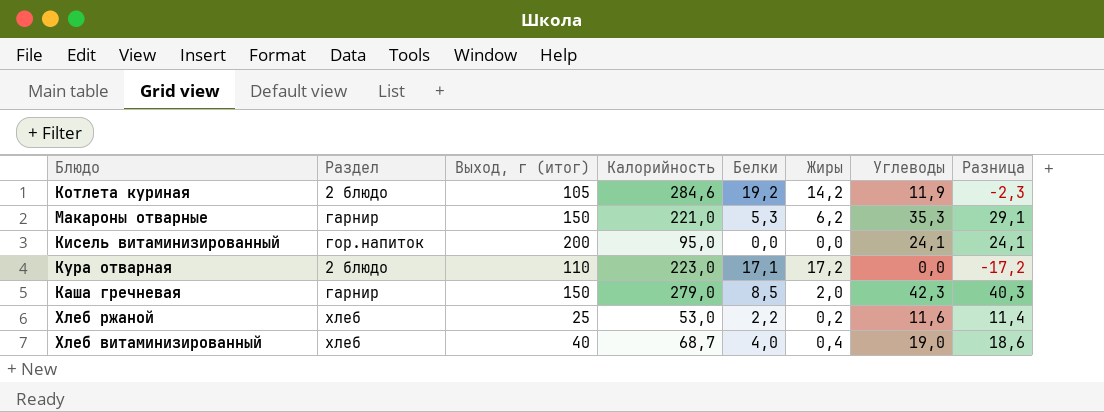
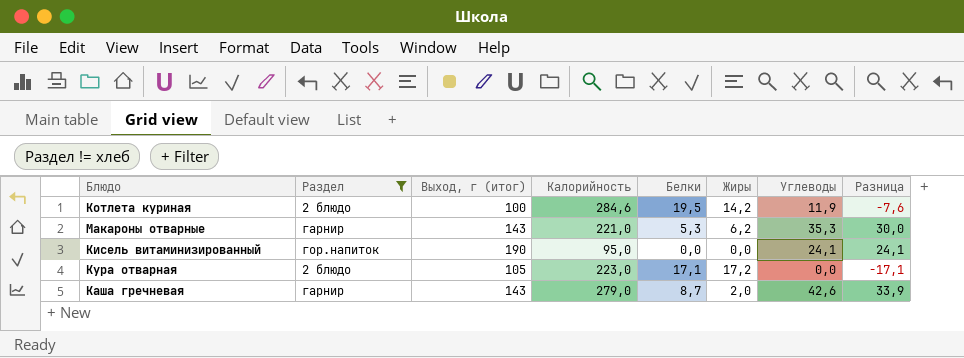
filter: none -> Раздел != хлеб
column Разница | formula: [Углеводы] - [Жиры] -> [Углеводы] - [Белки]
Котлета куриная | Выход, г (итог): 105 -> 100
Котлета куриная | Белки: 19,2 -> 19,5
Макароны отварные | Выход, г (итог): 150 -> 143
Кисель витаминизированный | Выход, г (итог): 200 -> 190
Кура отварная | Выход, г (итог): 110 -> 105
Каша гречневая | Выход, г (итог): 150 -> 143
Каша гречневая | Белки: 8,5 -> 8,7
Каша гречневая | Углеводы: 42,3 -> 42,6

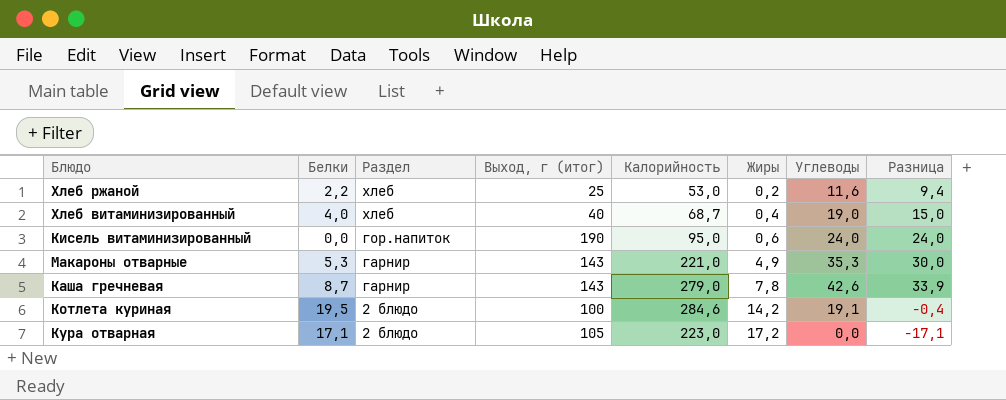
filter: Раздел != хлеб -> none
row order: none -> Раздел descending
column Белки | position: 5 -> 2
Кисель витаминизированный | Жиры: 0,0 -> 0,6
Кисель витаминизированный | Углеводы: 24,1 -> 24,0
Кисель витаминизированный | Разница: 24,1 -> 24,0
Макароны отварные | Жиры: 6,2 -> 4,9
Каша гречневая | Жиры: 2,0 -> 7,8
Котлета куриная | Углеводы: 11,9 -> 19,1
Котлета куриная | Разница: -7,6 -> -0,4

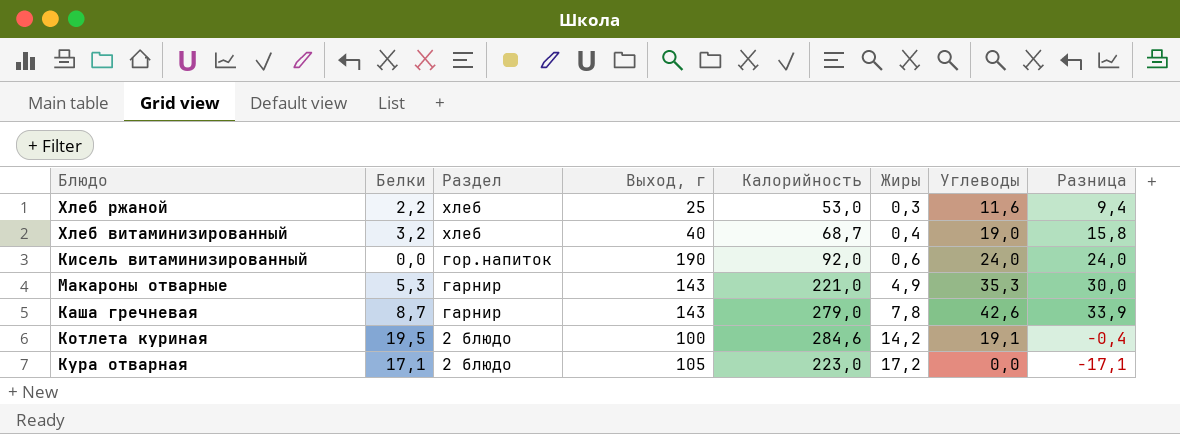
column name: Выход, г (итог) -> Выход, г
Хлеб ржаной | Жиры: 0,2 -> 0,3
Хлеб витаминизированный | Белки: 4,0 -> 3,2
Хлеб витаминизированный | Разница: 15,0 -> 15,8
Кисель витаминизированный | Калорийность: 95,0 -> 92,0

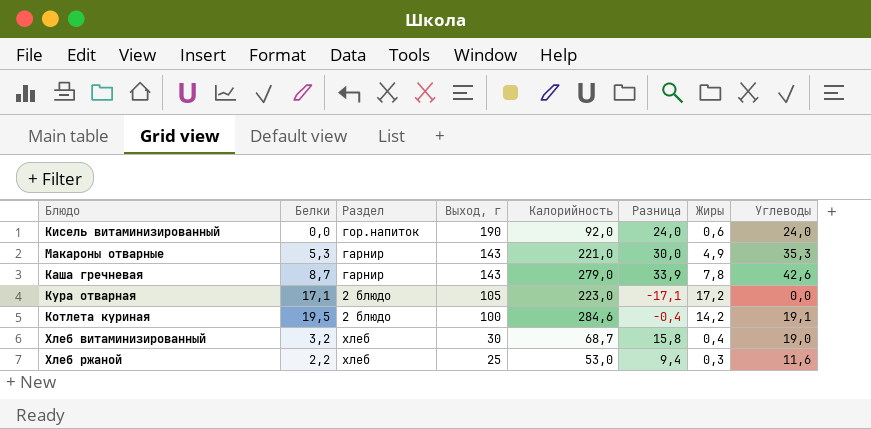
row order: Раздел descending -> Выход, г descending
column Разница | position: 8 -> 6
Хлеб витаминизированный | Выход, г: 40 -> 30

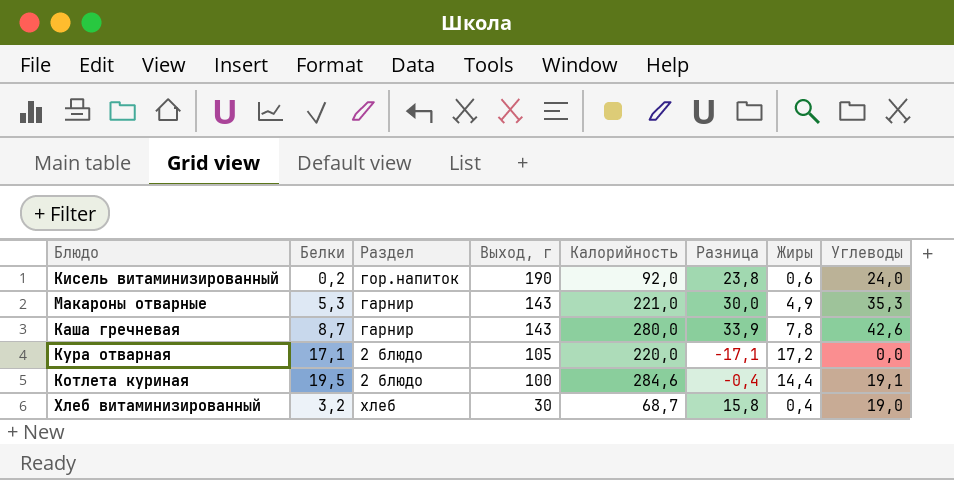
row Хлеб ржаной: 2,2 | хлеб | 25 | 53,0 | 9,4 | 0,3 | 11,6 -> none
Кисель витаминизированный | Белки: 0,0 -> 0,2
Кисель витаминизированный | Разница: 24,0 -> 23,8
Каша гречневая | Калорийность: 279,0 -> 280,0
Кура отварная | Калорийность: 223,0 -> 220,0
Котлета куриная | Жиры: 14,2 -> 14,4

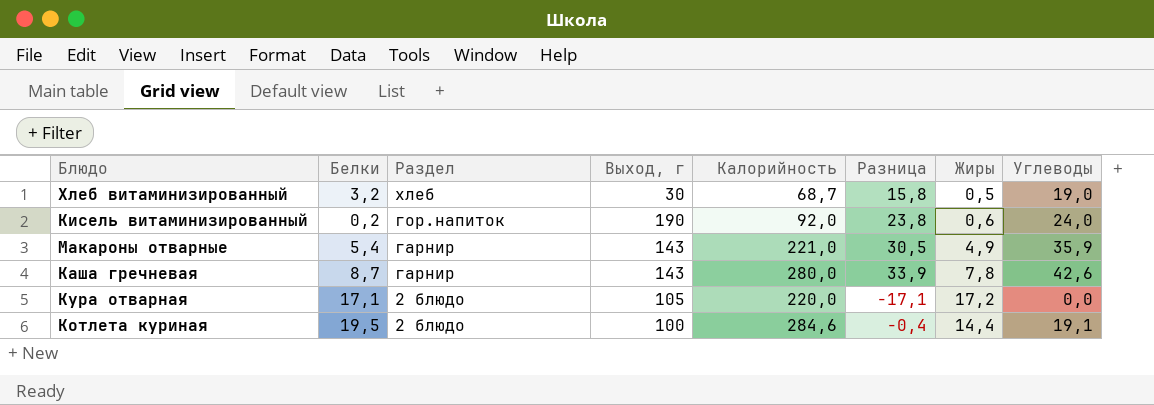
row order: Выход, г descending -> Раздел descending
Хлеб витаминизированный | Жиры: 0,4 -> 0,5
Макароны отварные | Белки: 5,3 -> 5,4
Макароны отварные | Разница: 30,0 -> 30,5
Макароны отварные | Углеводы: 35,3 -> 35,9

